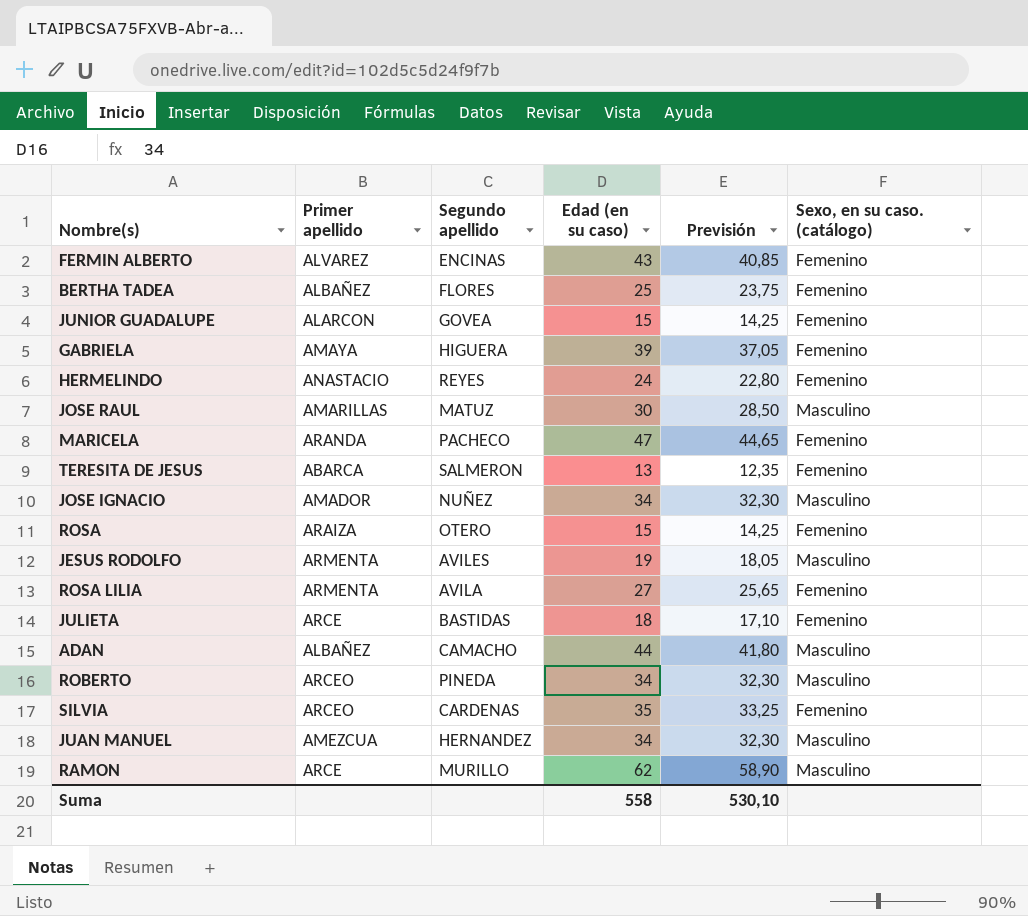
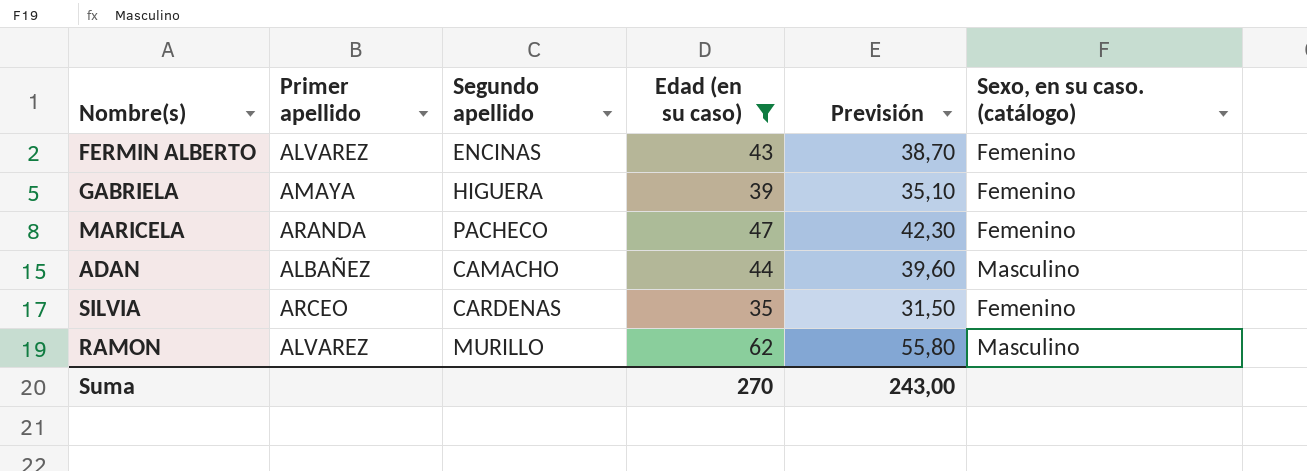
filter: none -> Edad (en su caso) >= 35
column Previsión | formula: [Edad (en su caso)] * 0,95 -> [Edad (en su caso)] * 0,9
RAMON | Primer apellido: ARCE -> ALVAREZ
Suma | Edad (en su caso): 558 -> 270
Suma | Previsión: 530,10 -> 243,00

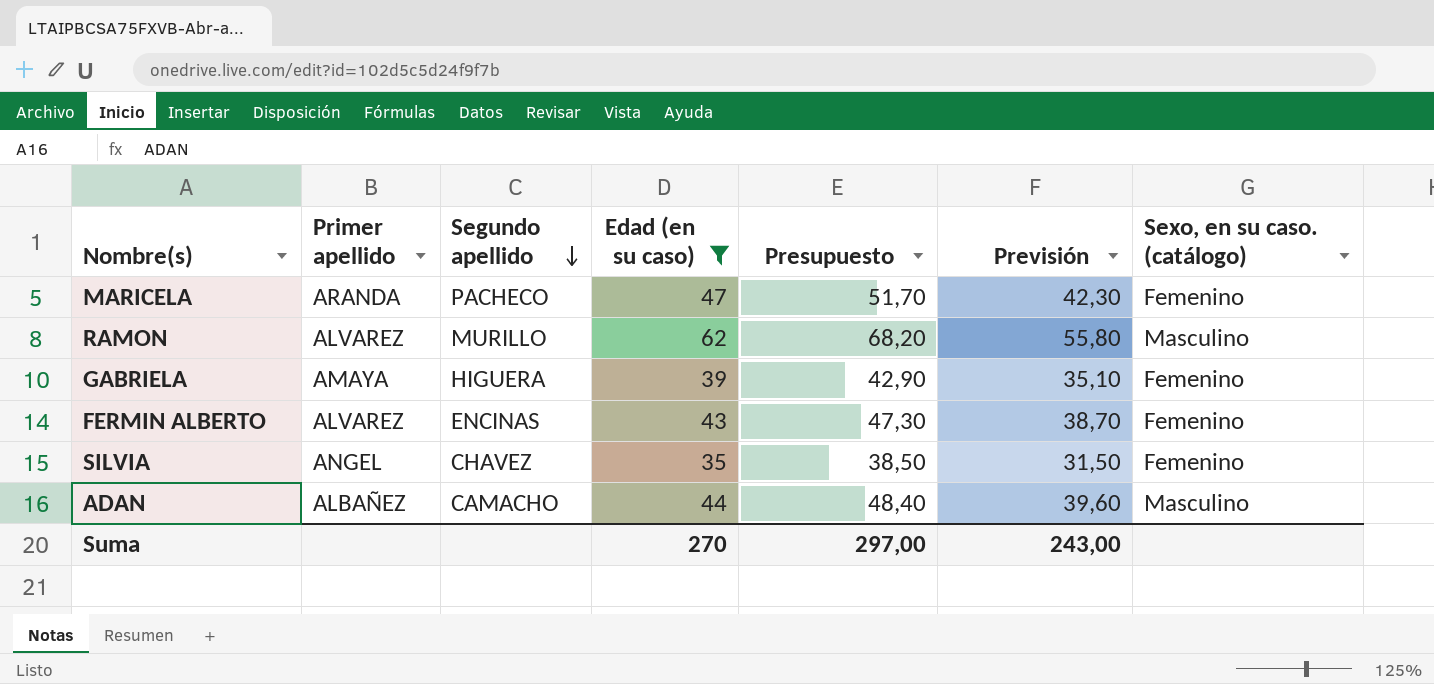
row order: none -> Segundo apellido descending
column Presupuesto | formula: none -> [Edad (en su caso)] * 1,1
SILVIA | Primer apellido: ARCEO -> ANGEL
SILVIA | Segundo apellido: CARDENAS -> CHAVEZ

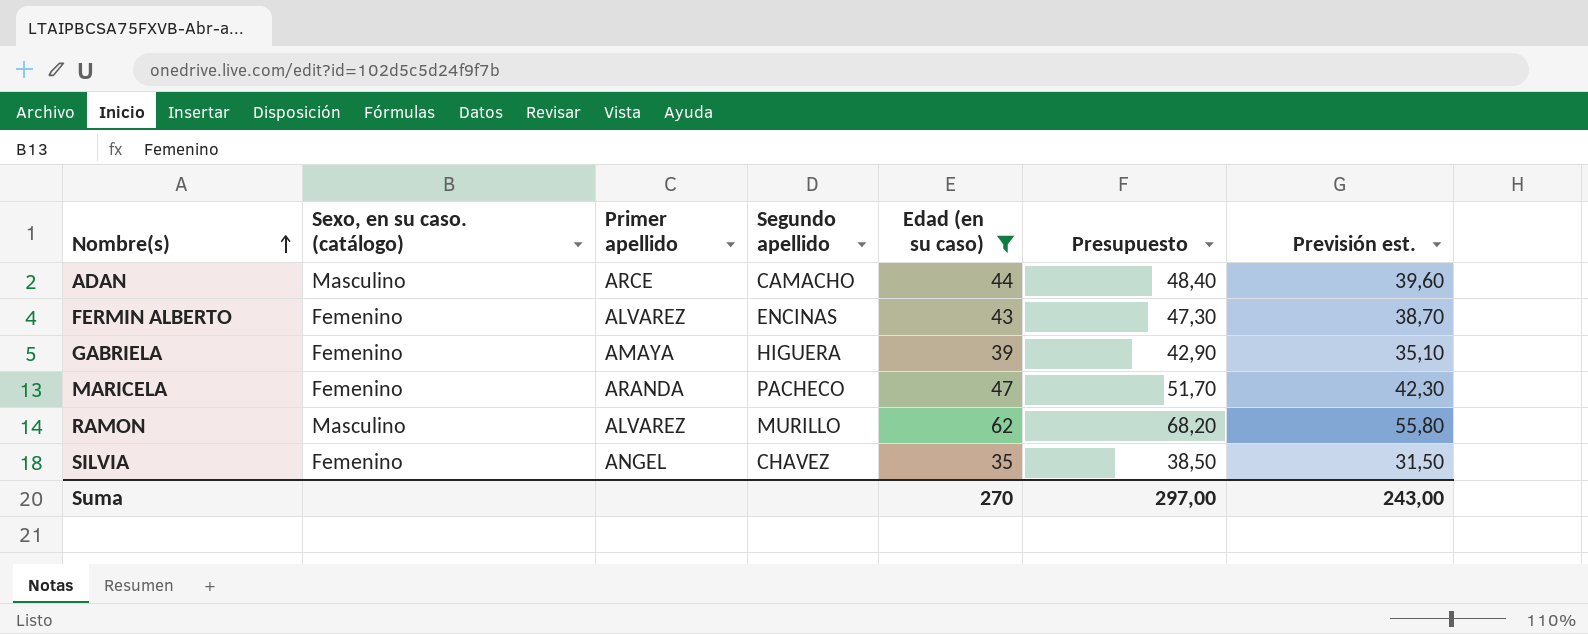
row order: Segundo apellido descending -> Nombre(s) ascending
column Sexo, en su caso. (catálogo) | position: 7 -> 2
column name: Previsión -> Previsión est.
ADAN | Primer apellido: ALBAÑEZ -> ARCE

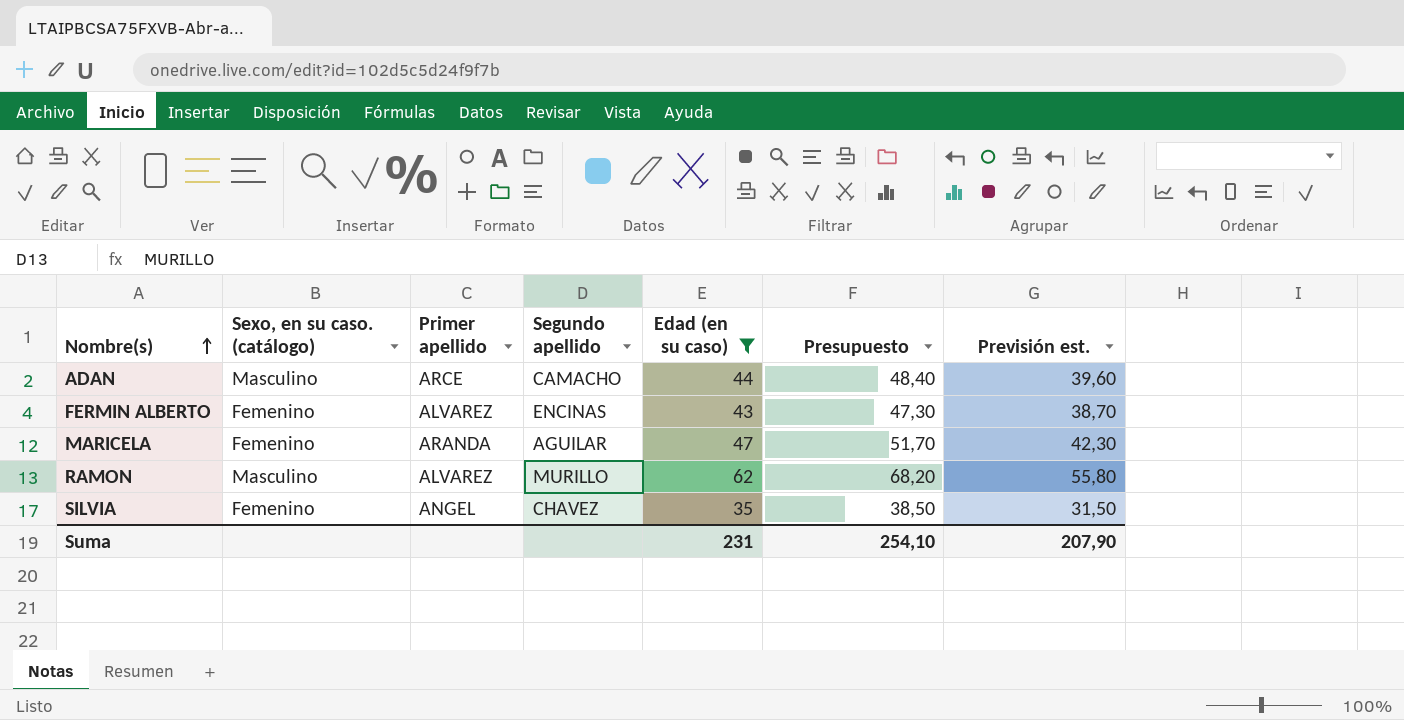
row GABRIELA: Femenino | AMAYA | HIGUERA | 39 | 42,90 | 35,10 -> none
MARICELA | Segundo apellido: PACHECO -> AGUILAR
Suma | Edad (en su caso): 270 -> 231
Suma | Presupuesto: 297,00 -> 254,10
Suma | Previsión est.: 243,00 -> 207,90

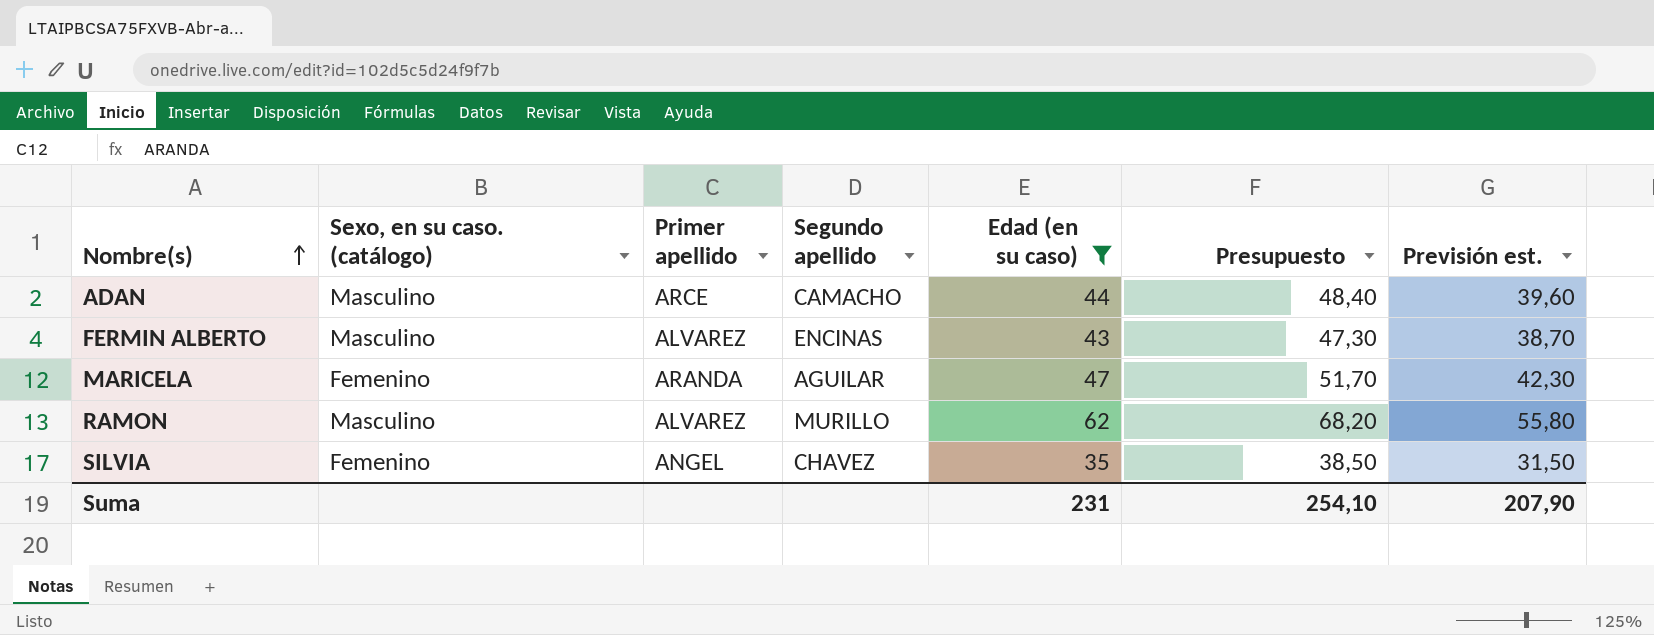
FERMIN ALBERTO | Sexo, en su caso. (catálogo): Femenino -> Masculino

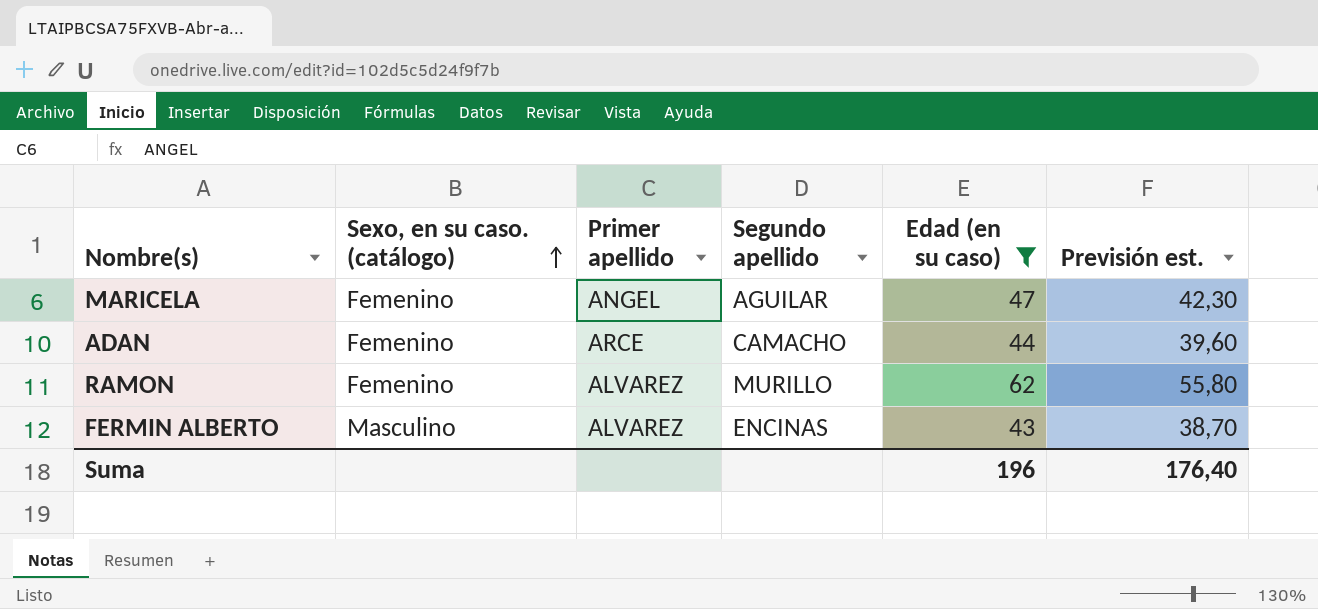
row order: Nombre(s) ascending -> Sexo, en su caso. (catálogo) ascending
column Presupuesto | formula: [Edad (en su caso)] * 1,1 -> none
row SILVIA: Femenino | ANGEL | CHAVEZ | 35 | 38,50 | 31,50 -> none
MARICELA | Primer apellido: ARANDA -> ANGEL
ADAN | Sexo, en su caso. (catálogo): Masculino -> Femenino
RAMON | Sexo, en su caso. (catálogo): Masculino -> Femenino
Suma | Edad (en su caso): 231 -> 196
Suma | Previsión est.: 207,90 -> 176,40

